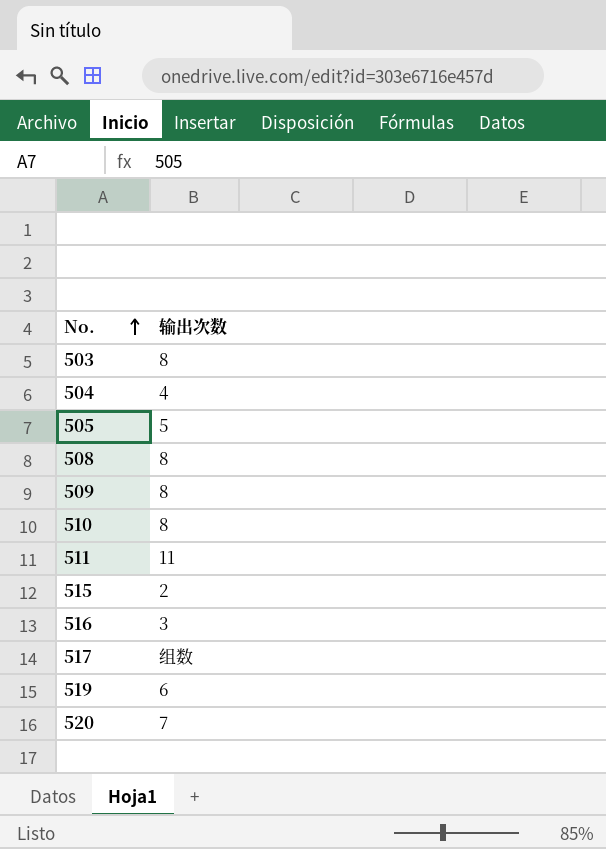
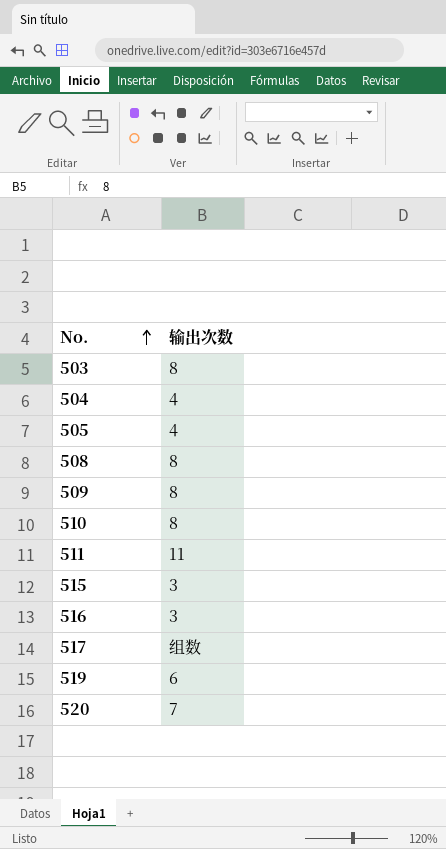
505 | 输出次数: 5 -> 4
515 | 输出次数: 2 -> 3

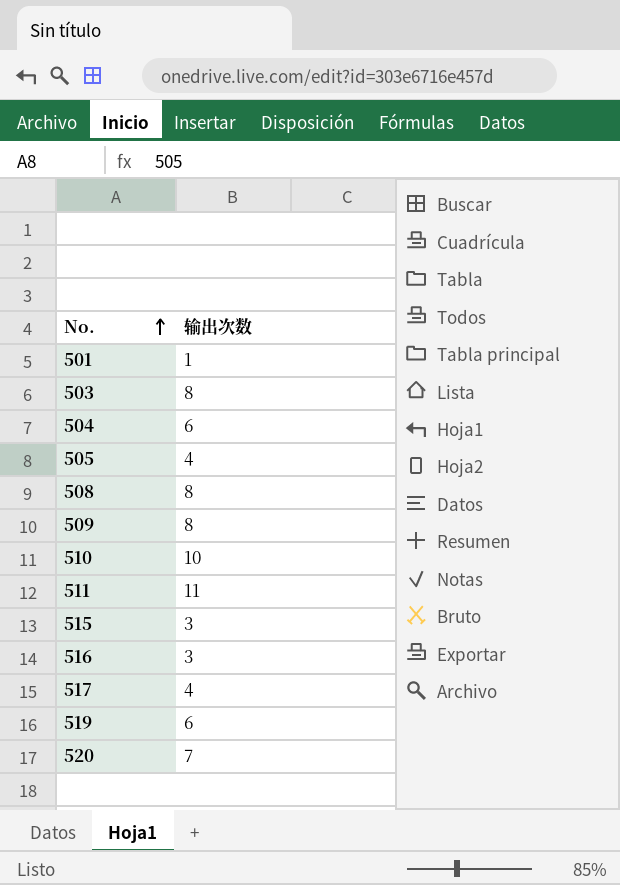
row 501: none -> 1
504 | 输出次数: 4 -> 6
510 | 输出次数: 8 -> 10
517 | 输出次数: 组数 -> 4

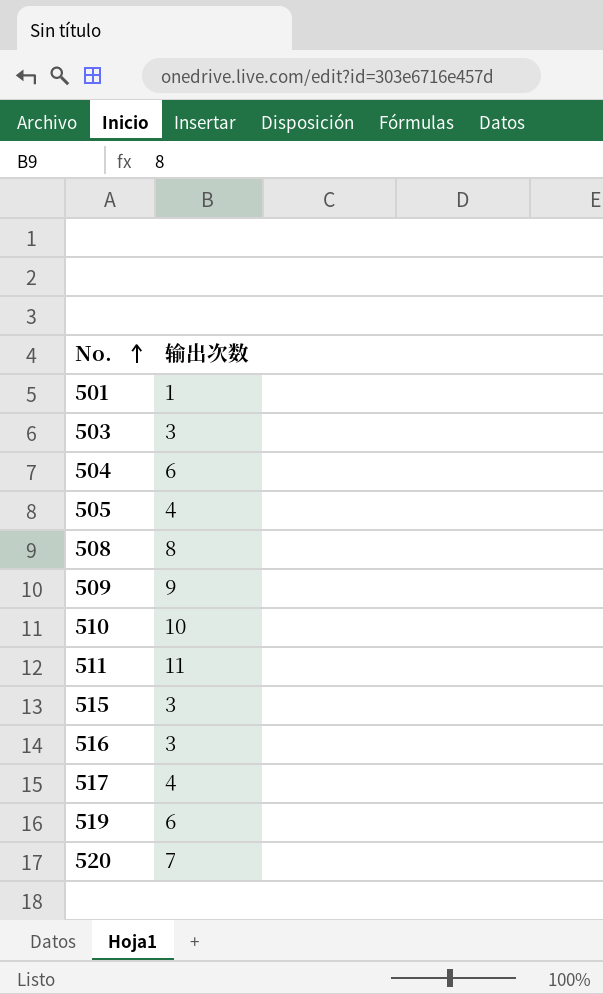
503 | 输出次数: 8 -> 3
509 | 输出次数: 8 -> 9

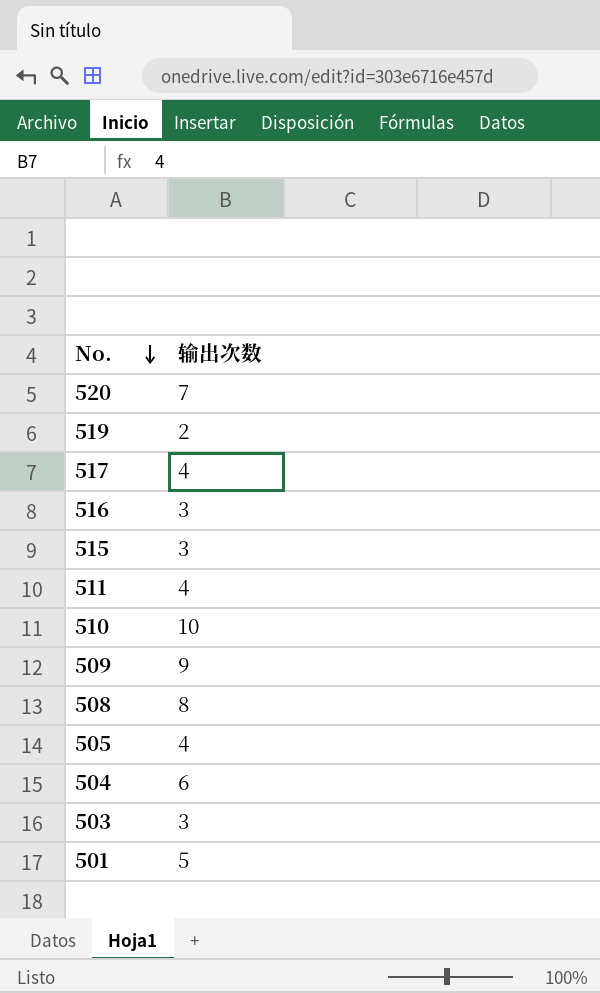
row order: No. ascending -> No. descending
519 | 输出次数: 6 -> 2
511 | 输出次数: 11 -> 4
501 | 输出次数: 1 -> 5

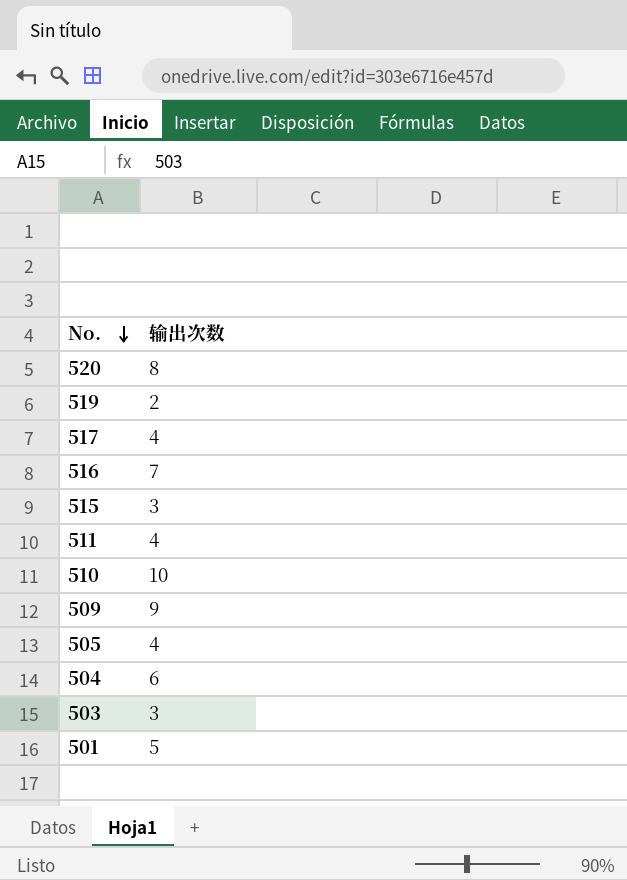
row 508: 8 -> none
520 | 输出次数: 7 -> 8
516 | 输出次数: 3 -> 7

